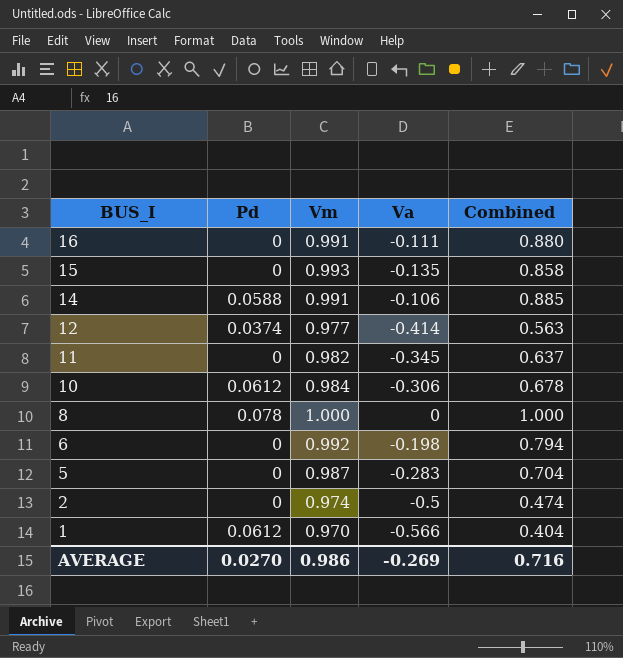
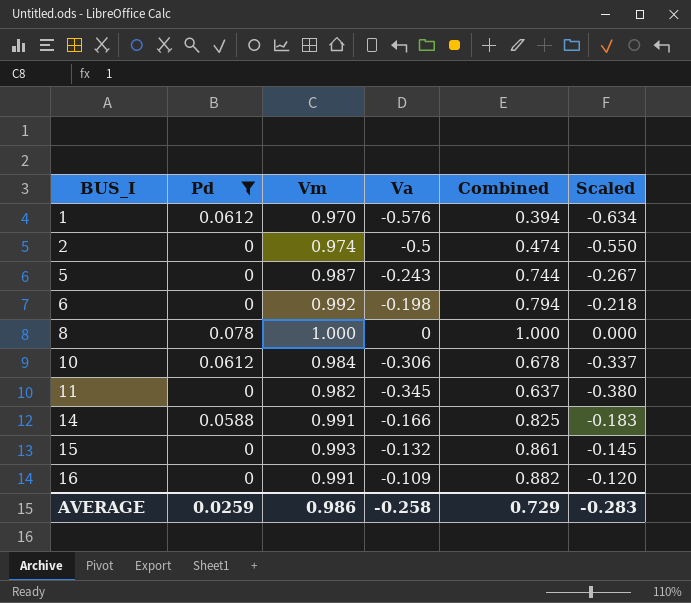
filter: none -> Pd != 0.0374
row order: BUS_I descending -> BUS_I ascending
column Scaled | formula: none -> [Va] * 1.1
1 | Va: -0.566 -> -0.576
1 | Combined: 0.404 -> 0.394
5 | Va: -0.283 -> -0.243
5 | Combined: 0.704 -> 0.744
14 | Va: -0.106 -> -0.166
14 | Combined: 0.885 -> 0.825
15 | Va: -0.135 -> -0.132
15 | Combined: 0.858 -> 0.861
16 | Va: -0.111 -> -0.109
16 | Combined: 0.880 -> 0.882
AVERAGE | Pd: 0.0270 -> 0.0259
AVERAGE | Va: -0.269 -> -0.258
AVERAGE | Combined: 0.716 -> 0.729

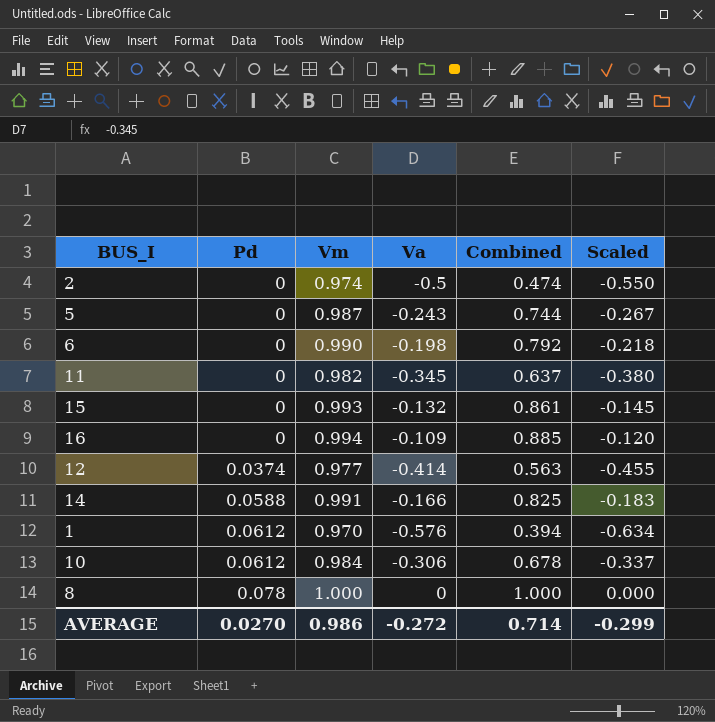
filter: Pd != 0.0374 -> none
row order: BUS_I ascending -> Pd ascending
6 | Vm: 0.992 -> 0.990
6 | Combined: 0.794 -> 0.792
16 | Vm: 0.991 -> 0.994
16 | Combined: 0.882 -> 0.885
AVERAGE | Pd: 0.0259 -> 0.0270
AVERAGE | Va: -0.258 -> -0.272
AVERAGE | Combined: 0.729 -> 0.714
AVERAGE | Scaled: -0.283 -> -0.299

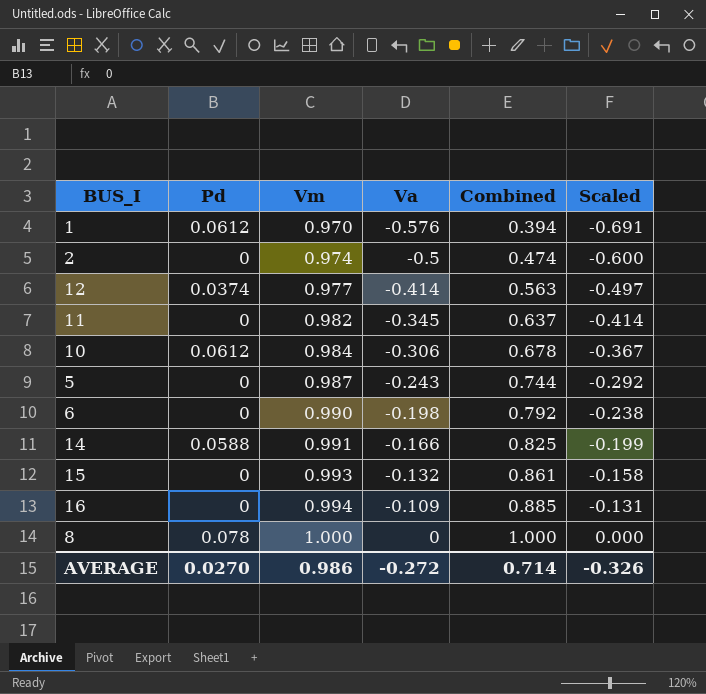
row order: Pd ascending -> Vm ascending
column Scaled | formula: [Va] * 1.1 -> [Va] * 1.2
AVERAGE | Scaled: -0.299 -> -0.326

